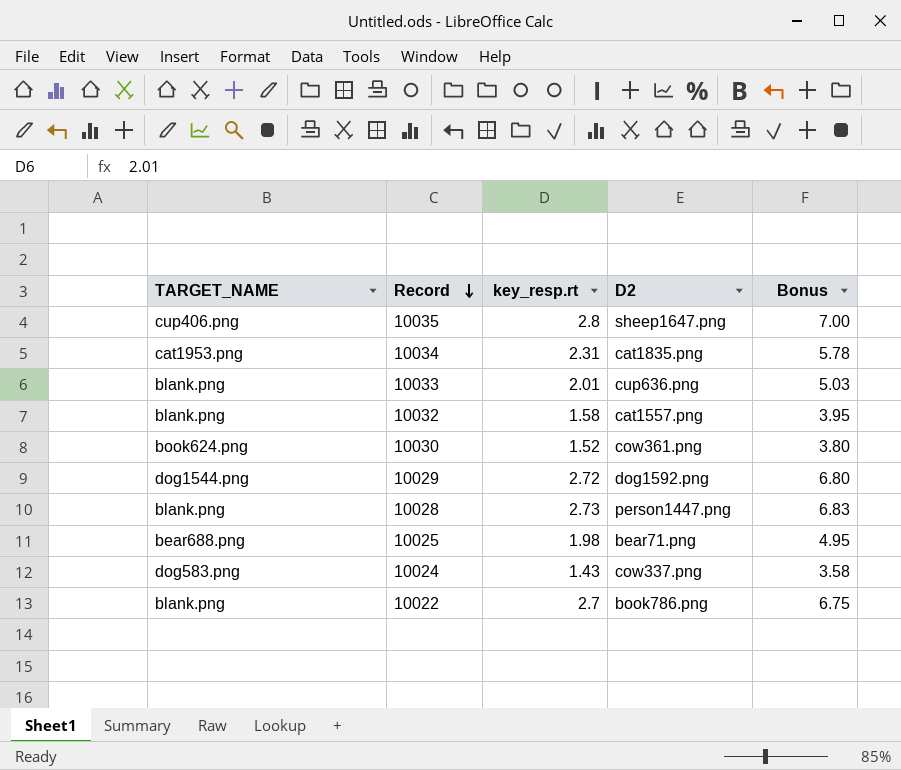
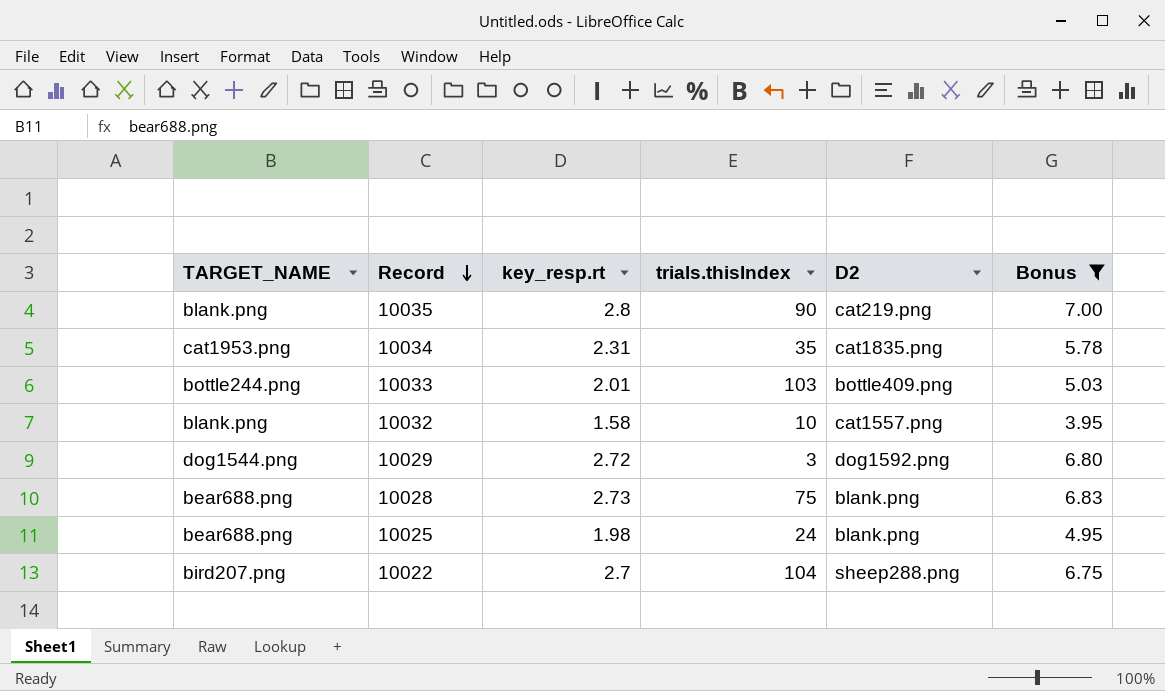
filter: none -> Bonus >= 3.95
column trials.thisIndex | position: none -> 4
10035 | TARGET_NAME: cup406.png -> blank.png
10035 | D2: sheep1647.png -> cat219.png
10033 | TARGET_NAME: blank.png -> bottle244.png
10033 | D2: cup636.png -> bottle409.png
10028 | TARGET_NAME: blank.png -> bear688.png
10028 | D2: person1447.png -> blank.png
10025 | D2: bear71.png -> blank.png
10022 | TARGET_NAME: blank.png -> bird207.png
10022 | D2: book786.png -> sheep288.png

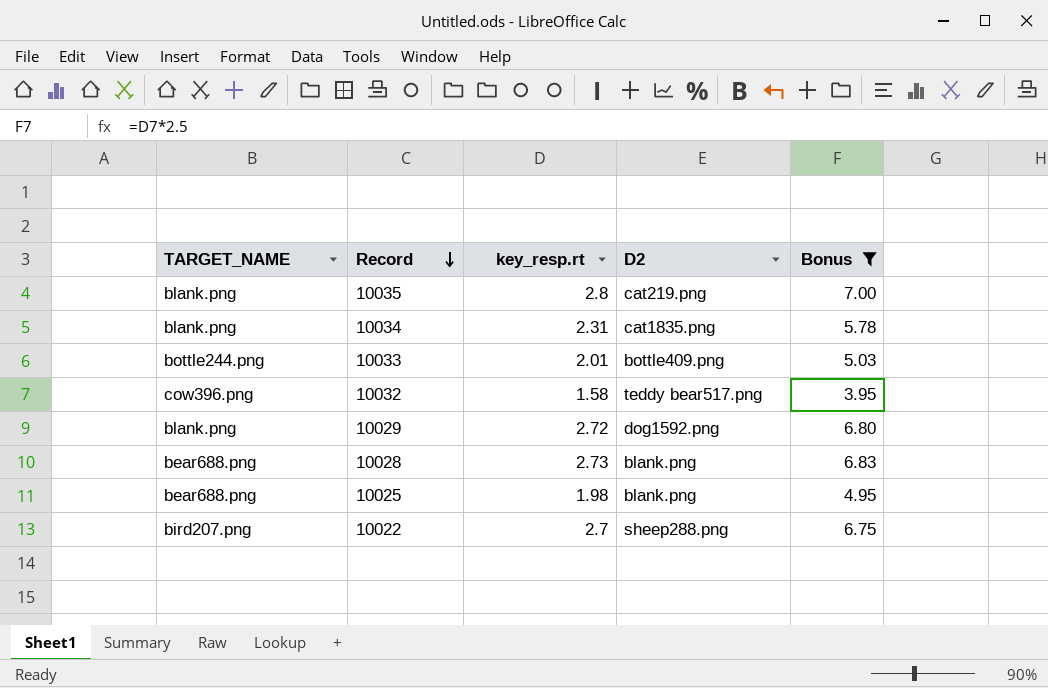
column trials.thisIndex | position: 4 -> none
10034 | TARGET_NAME: cat1953.png -> blank.png
10032 | TARGET_NAME: blank.png -> cow396.png
10032 | D2: cat1557.png -> teddy bear517.png
10029 | TARGET_NAME: dog1544.png -> blank.png

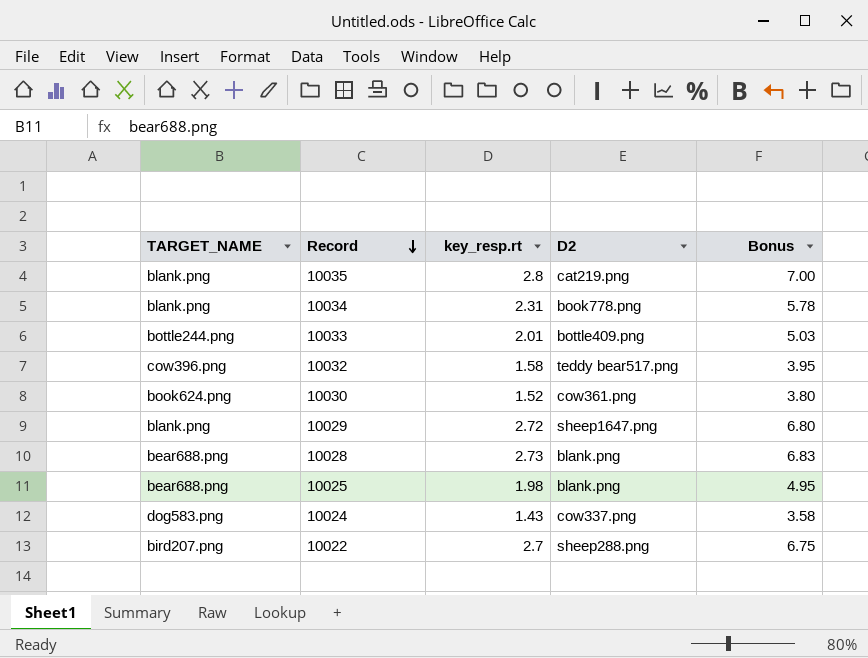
filter: Bonus >= 3.95 -> none
10034 | D2: cat1835.png -> book778.png
10029 | D2: dog1592.png -> sheep1647.png

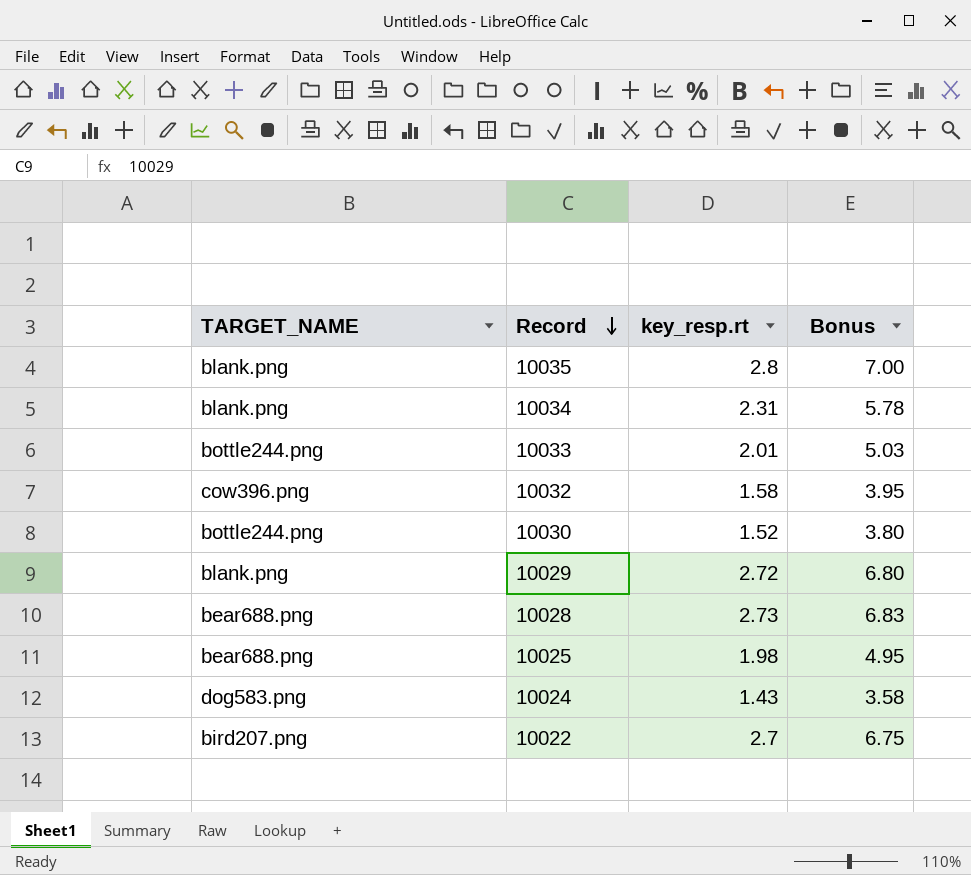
column D2 | position: 4 -> none
10030 | TARGET_NAME: book624.png -> bottle244.png

